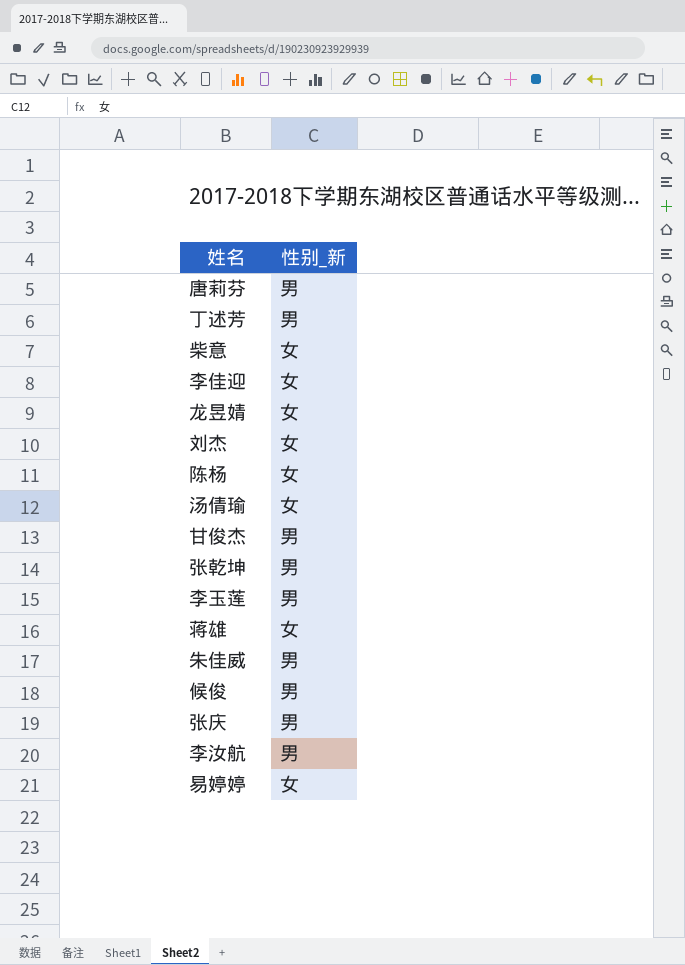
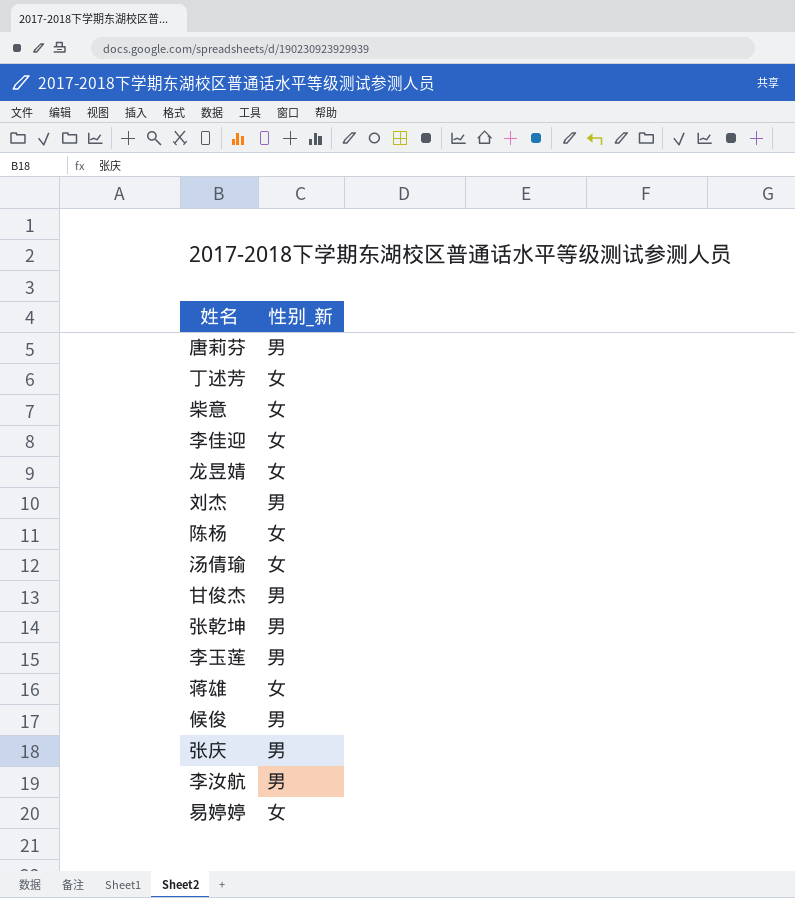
row 朱佳威: 男 -> none
丁述芳 | 性别_新: 男 -> 女
刘杰 | 性别_新: 女 -> 男

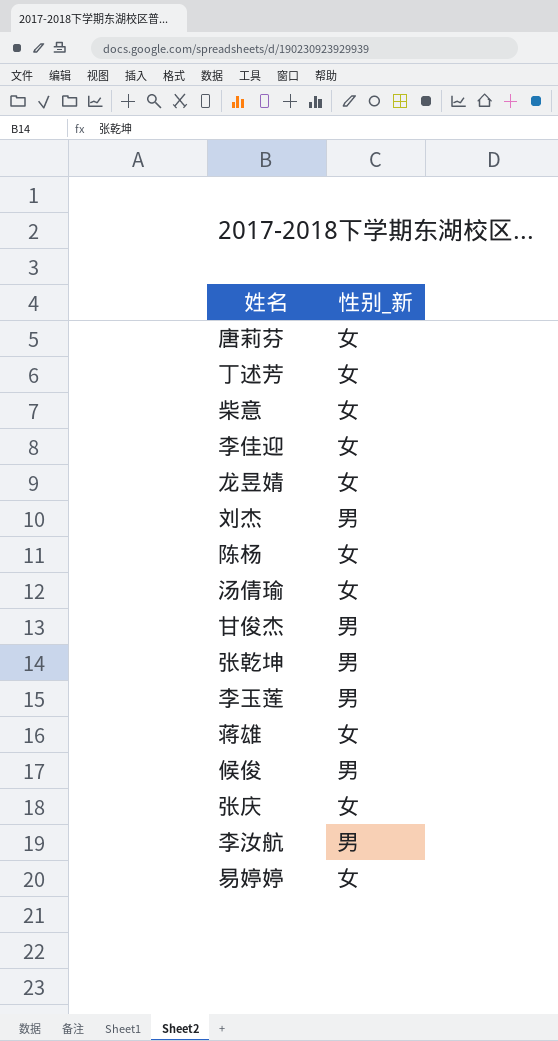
唐莉芬 | 性别_新: 男 -> 女
张庆 | 性别_新: 男 -> 女

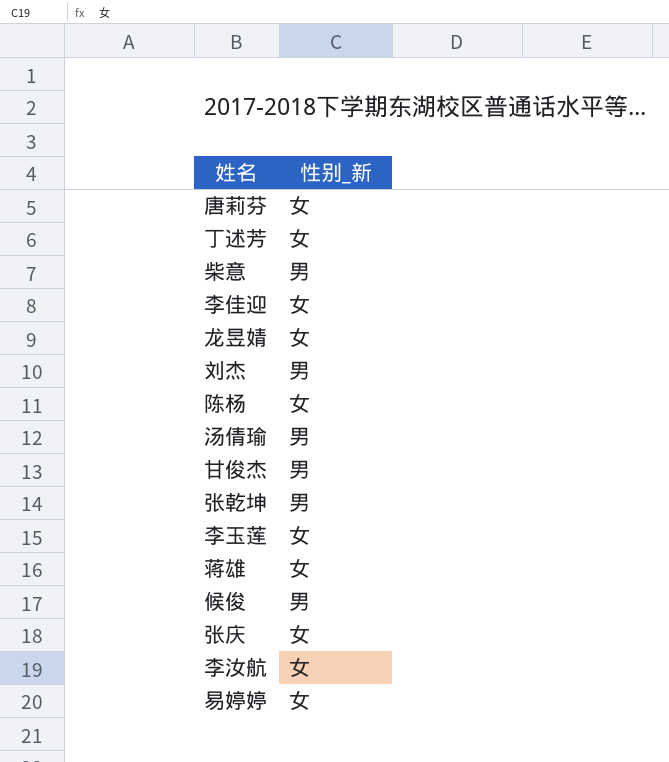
柴意 | 性别_新: 女 -> 男
汤倩瑜 | 性别_新: 女 -> 男
李玉莲 | 性别_新: 男 -> 女
李汝航 | 性别_新: 男 -> 女

